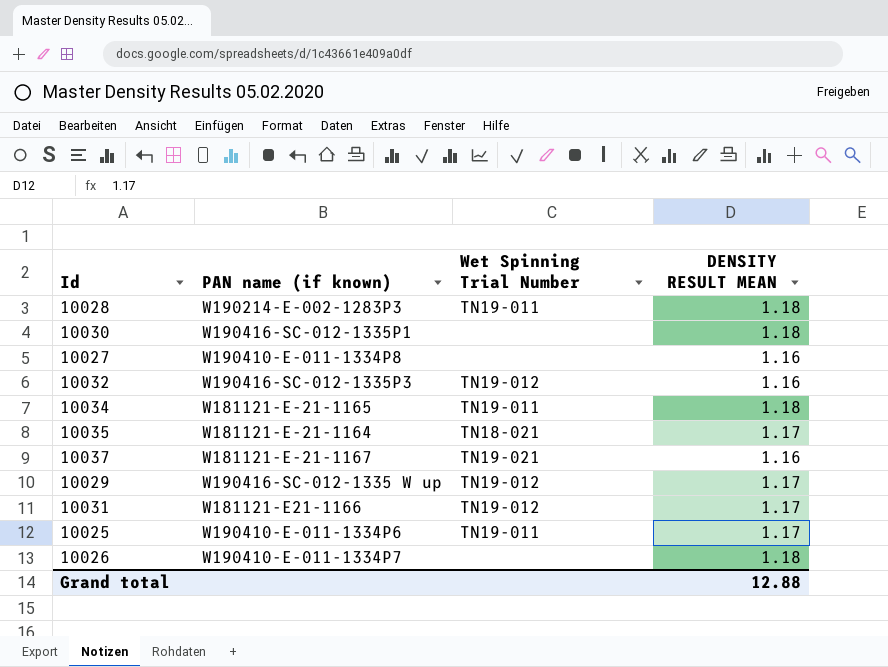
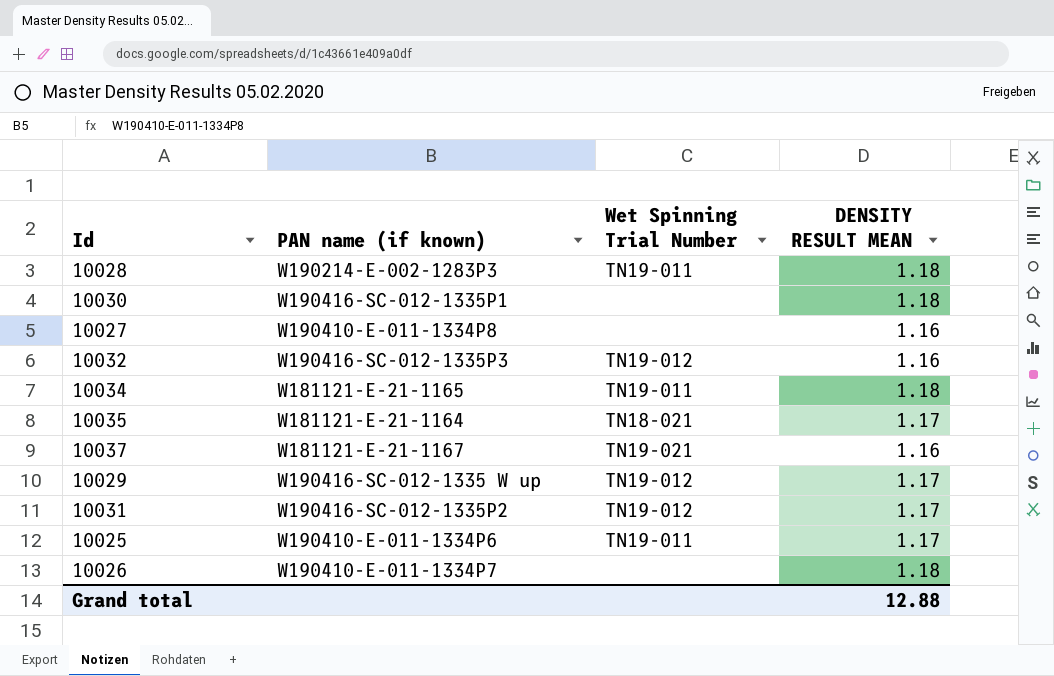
10031 | PAN name (if known): W181121-E21-1166 -> W190416-SC-012-1335P2

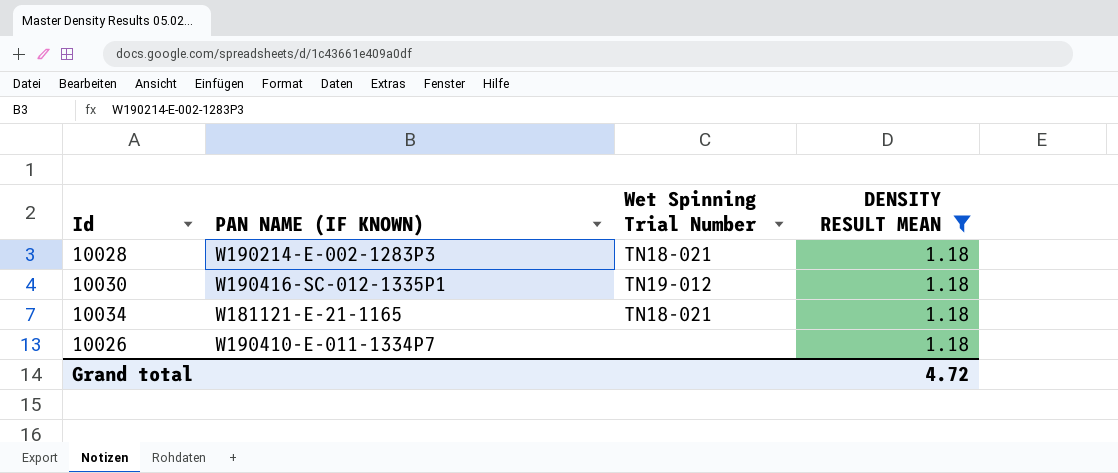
filter: none -> DENSITY RESULT MEAN = 1.18
column name: PAN name (if known) -> PAN NAME (IF KNOWN)
10028 | Wet Spinning Trial Number: TN19-011 -> TN18-021
10030 | Wet Spinning Trial Number: none -> TN19-012
10034 | Wet Spinning Trial Number: TN19-011 -> TN18-021
Grand total | DENSITY RESULT MEAN: 12.88 -> 4.72

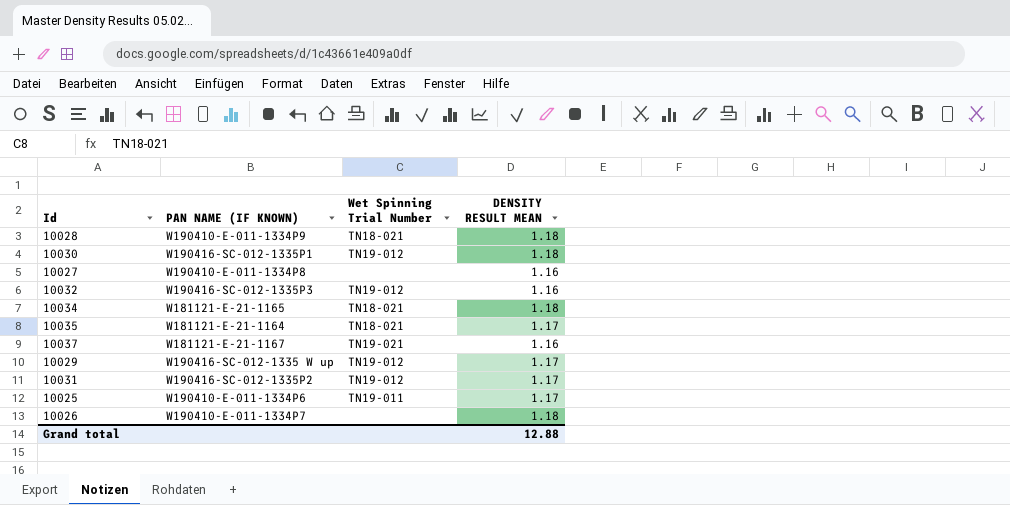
filter: DENSITY RESULT MEAN = 1.18 -> none
10028 | PAN NAME (IF KNOWN): W190214-E-002-1283P3 -> W190410-E-011-1334P9
Grand total | DENSITY RESULT MEAN: 4.72 -> 12.88

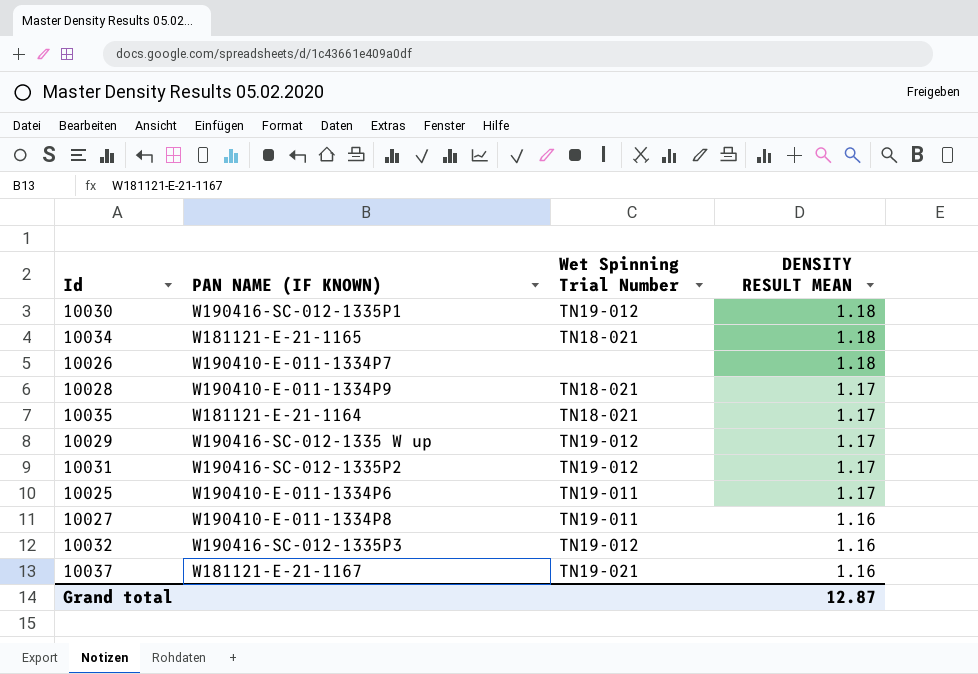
row order: none -> DENSITY RESULT MEAN descending
10028 | DENSITY RESULT MEAN: 1.18 -> 1.17
10027 | Wet Spinning Trial Number: none -> TN19-011
Grand total | DENSITY RESULT MEAN: 12.88 -> 12.87

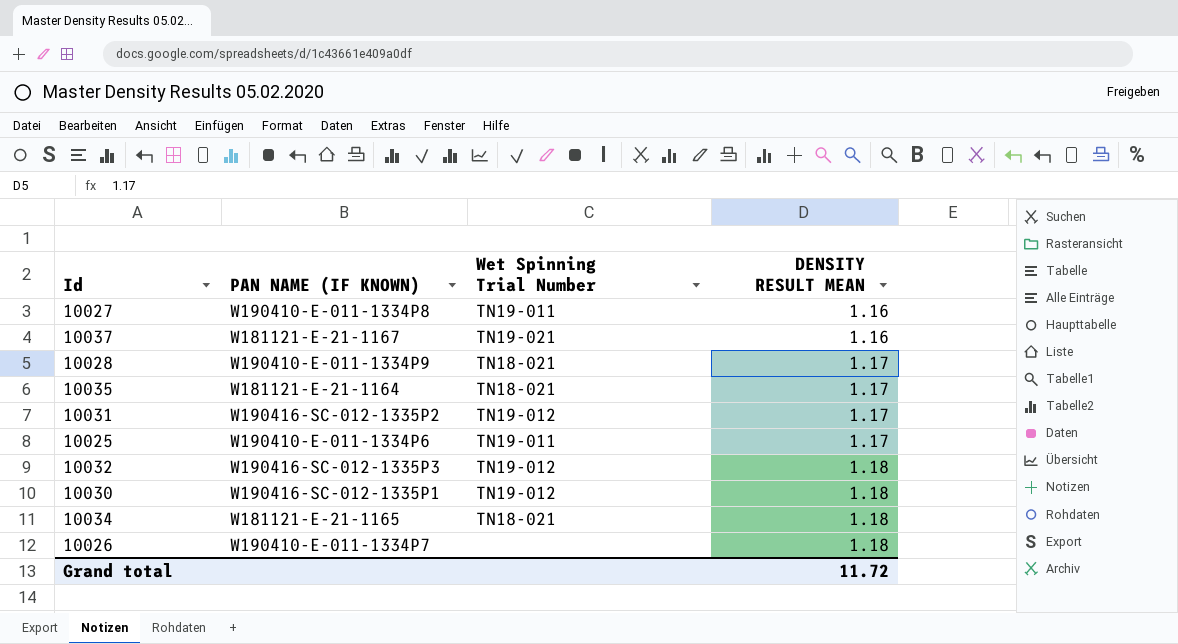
row order: DENSITY RESULT MEAN descending -> DENSITY RESULT MEAN ascending
row 10029: W190416-SC-012-1335 W up | TN19-012 | 1.17 -> none
10032 | DENSITY RESULT MEAN: 1.16 -> 1.18
Grand total | DENSITY RESULT MEAN: 12.87 -> 11.72

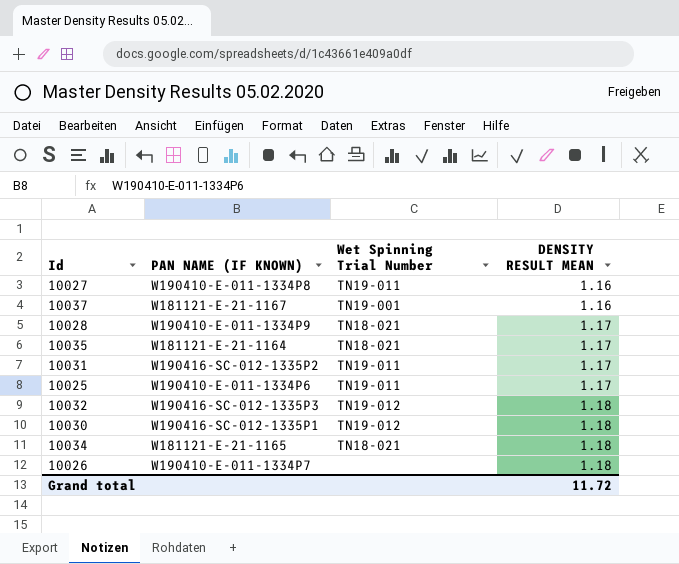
10037 | Wet Spinning Trial Number: TN19-021 -> TN19-001
10031 | Wet Spinning Trial Number: TN19-012 -> TN19-011

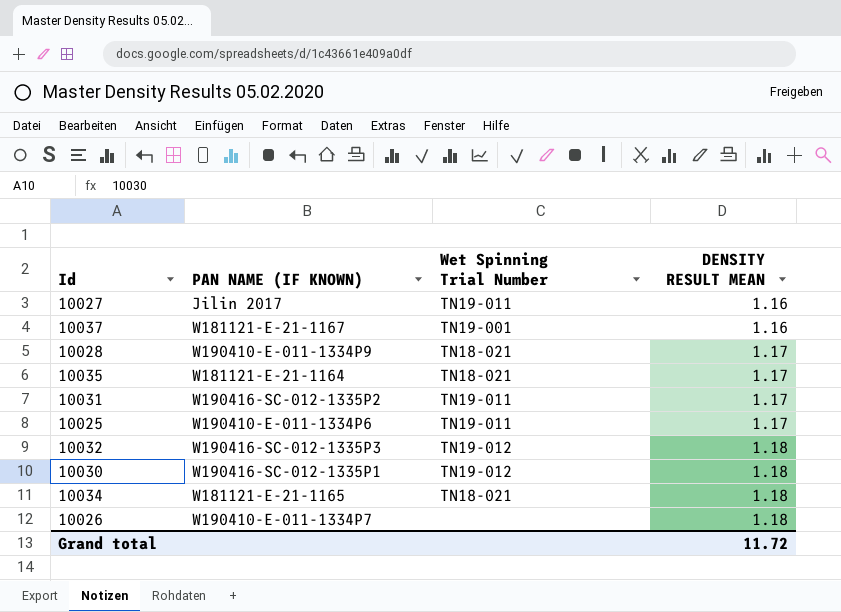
10027 | PAN NAME (IF KNOWN): W190410-E-011-1334P8 -> Jilin 2017

